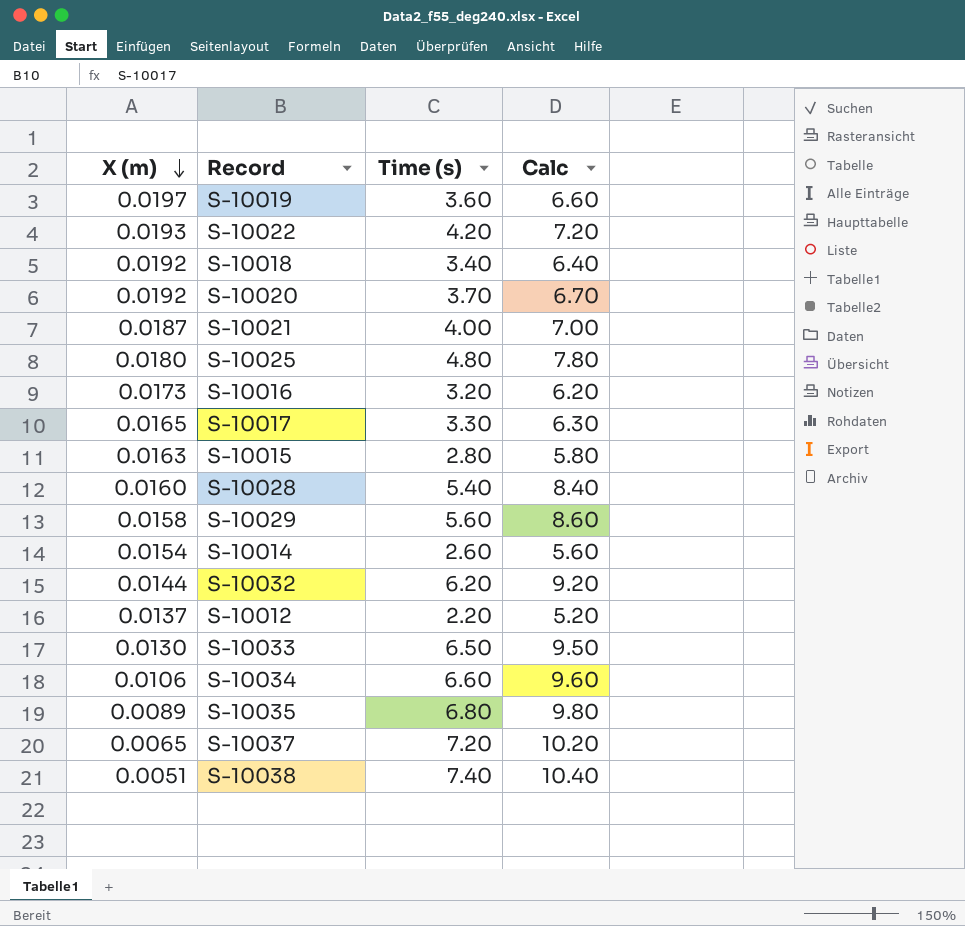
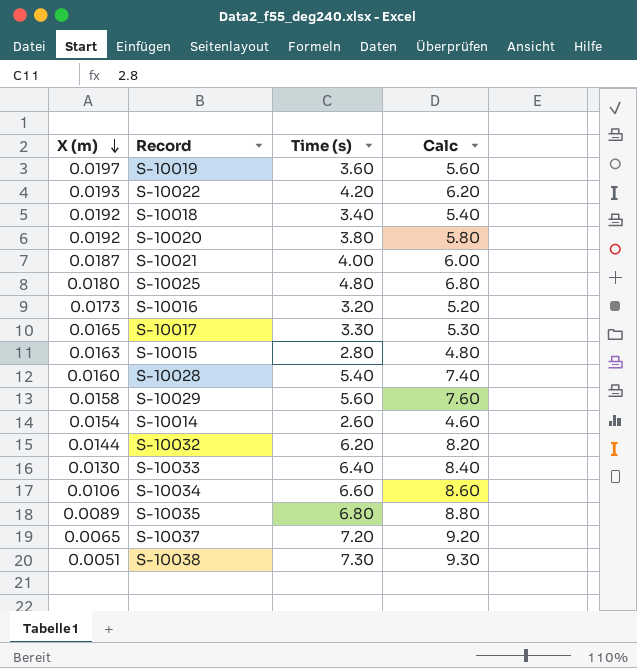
column Calc | formula: [Time (s)] + 3 -> [Time (s)] + 2
row S-10012: 0.0137 | 2.20 | 5.20 -> none
S-10020 | Time (s): 3.70 -> 3.80
S-10033 | Time (s): 6.50 -> 6.40
S-10038 | Time (s): 7.40 -> 7.30

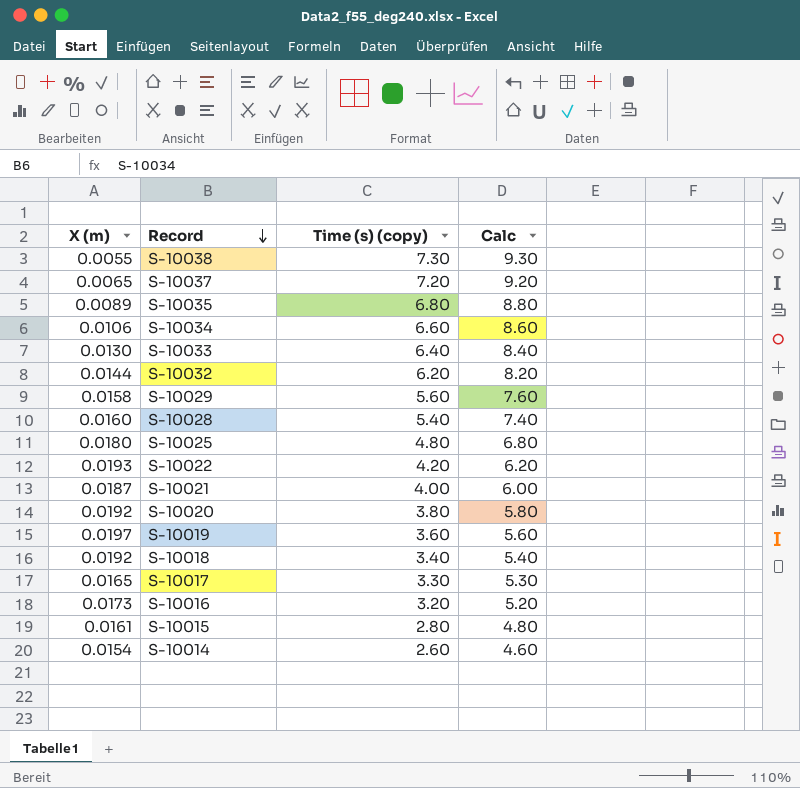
row order: X (m) descending -> Record descending
column name: Time (s) -> Time (s) (copy)
S-10038 | X (m): 0.0051 -> 0.0055
S-10015 | X (m): 0.0163 -> 0.0161

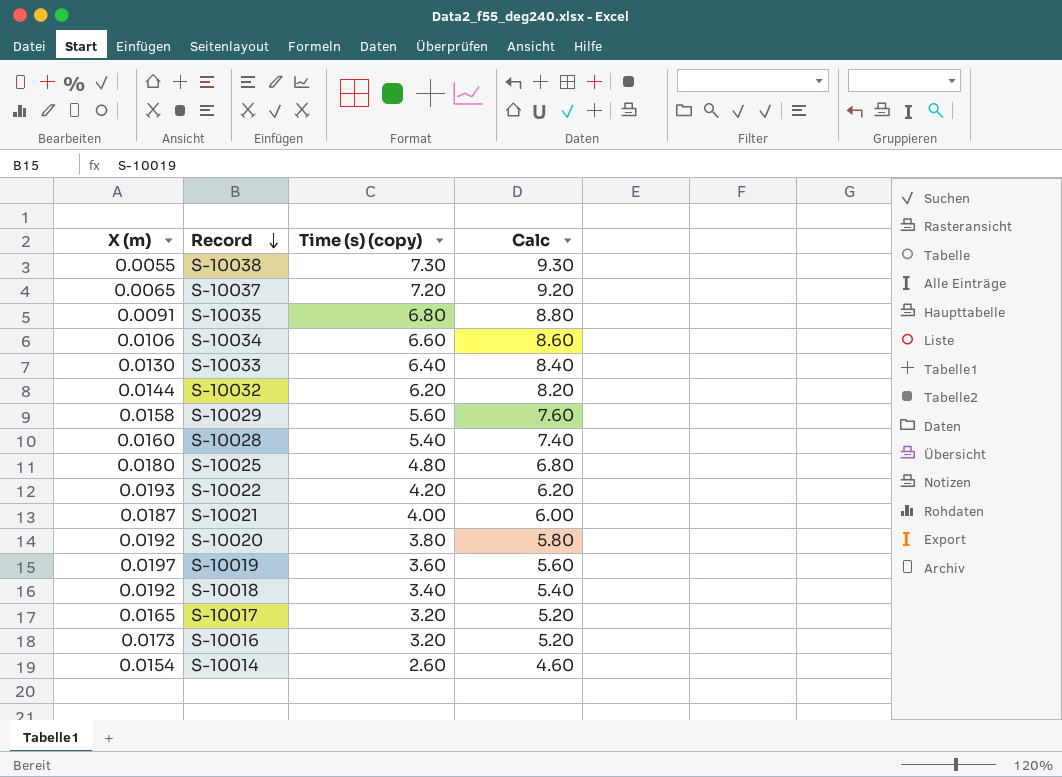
row S-10015: 0.0161 | 2.80 | 4.80 -> none
S-10035 | X (m): 0.0089 -> 0.0091
S-10017 | Time (s) (copy): 3.30 -> 3.20
S-10017 | Calc: 5.30 -> 5.20

